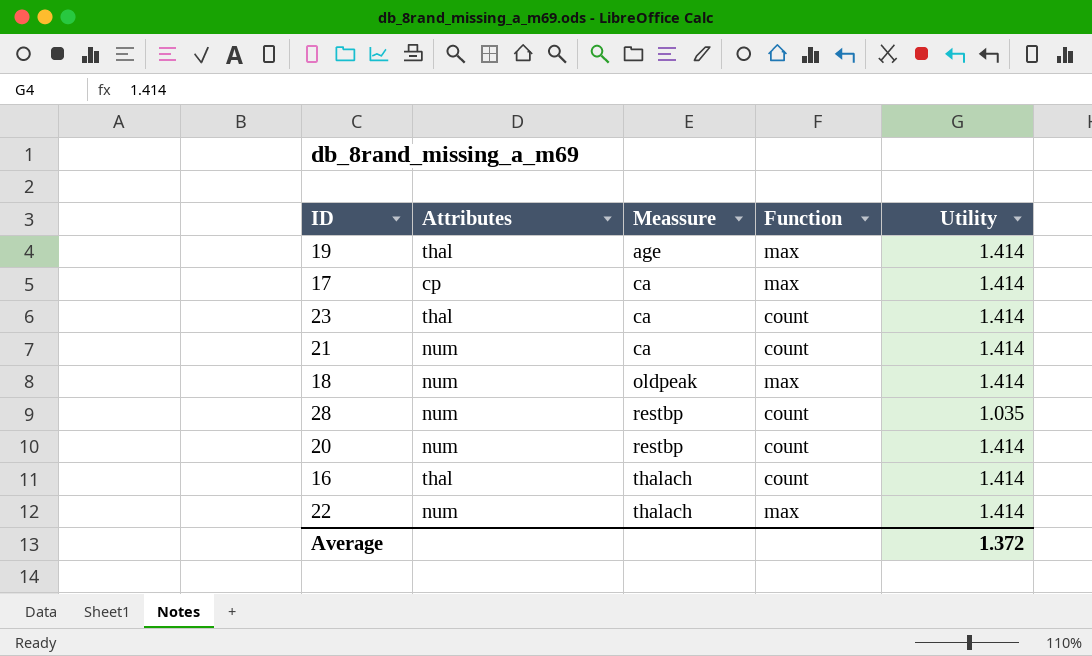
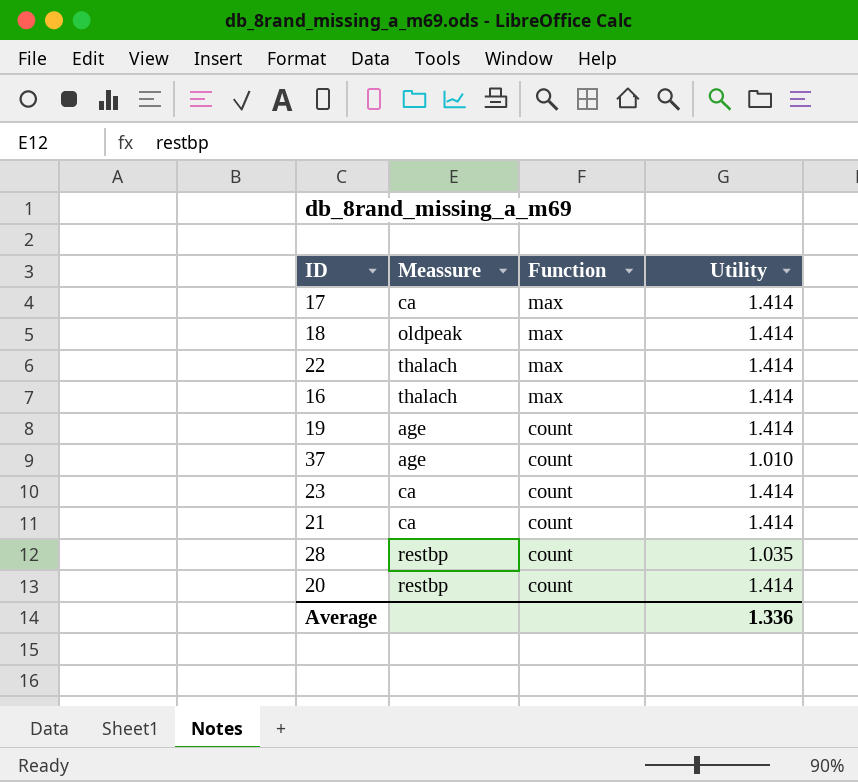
row order: Meassure ascending -> Function descending
column Attributes | position: 2 -> none
16 | Function: count -> max
19 | Function: max -> count
row 37: none -> age | count | 1.010
Average | Utility: 1.372 -> 1.336

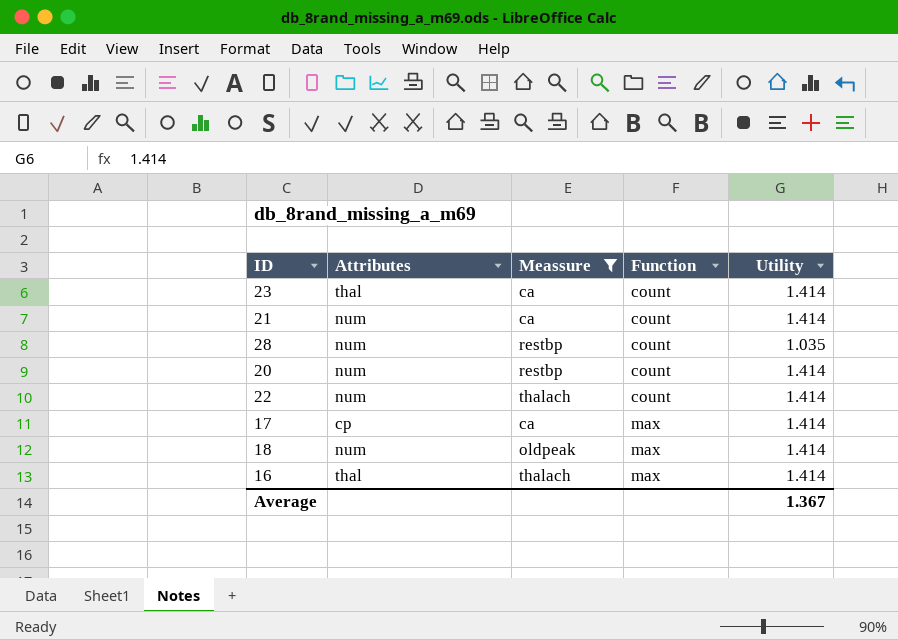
filter: none -> Meassure != age
row order: Function descending -> Function ascending
column Attributes | position: none -> 2
22 | Function: max -> count
Average | Utility: 1.336 -> 1.367

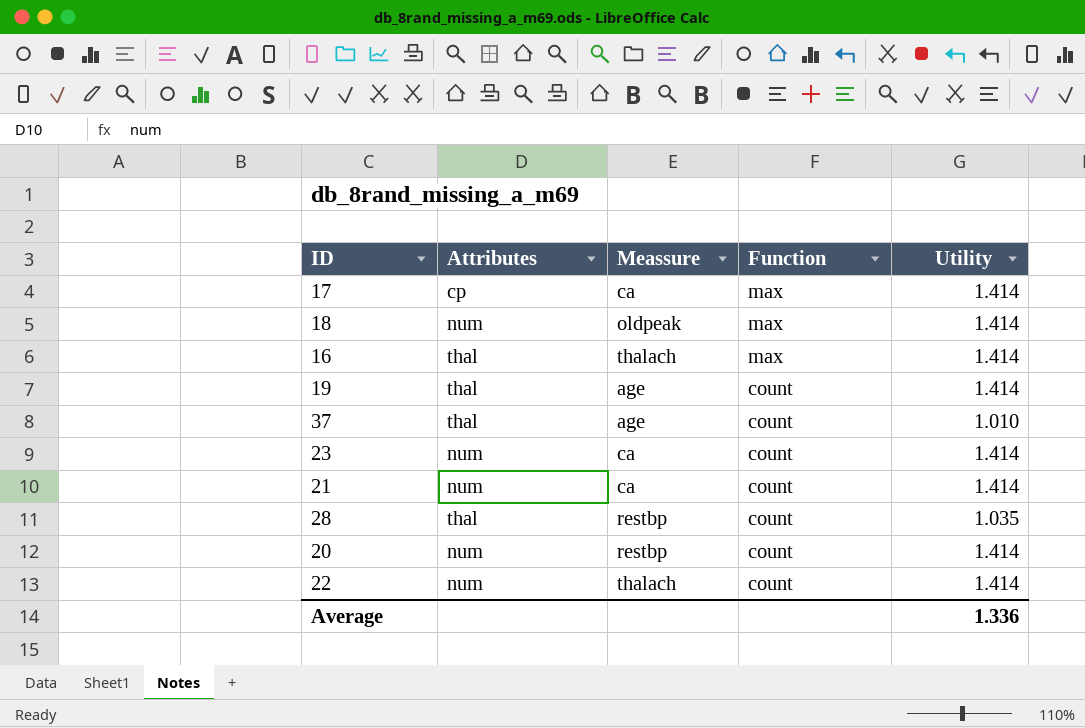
filter: Meassure != age -> none
row order: Function ascending -> Function descending
23 | Attributes: thal -> num
28 | Attributes: num -> thal
Average | Utility: 1.367 -> 1.336

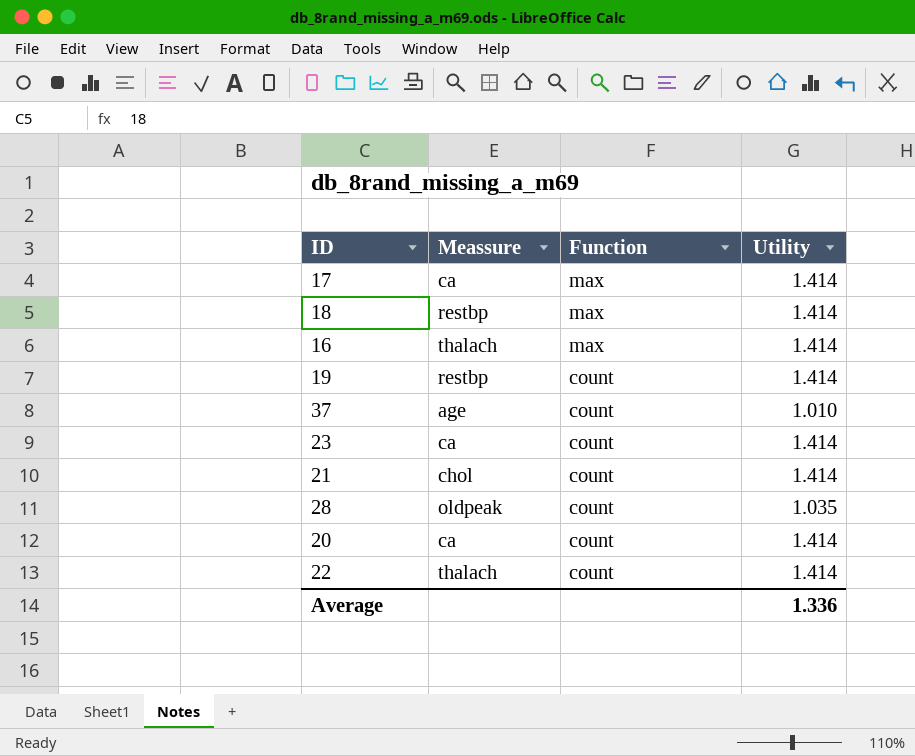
column Attributes | position: 2 -> none
18 | Meassure: oldpeak -> restbp
19 | Meassure: age -> restbp
21 | Meassure: ca -> chol
28 | Meassure: restbp -> oldpeak
20 | Meassure: restbp -> ca

